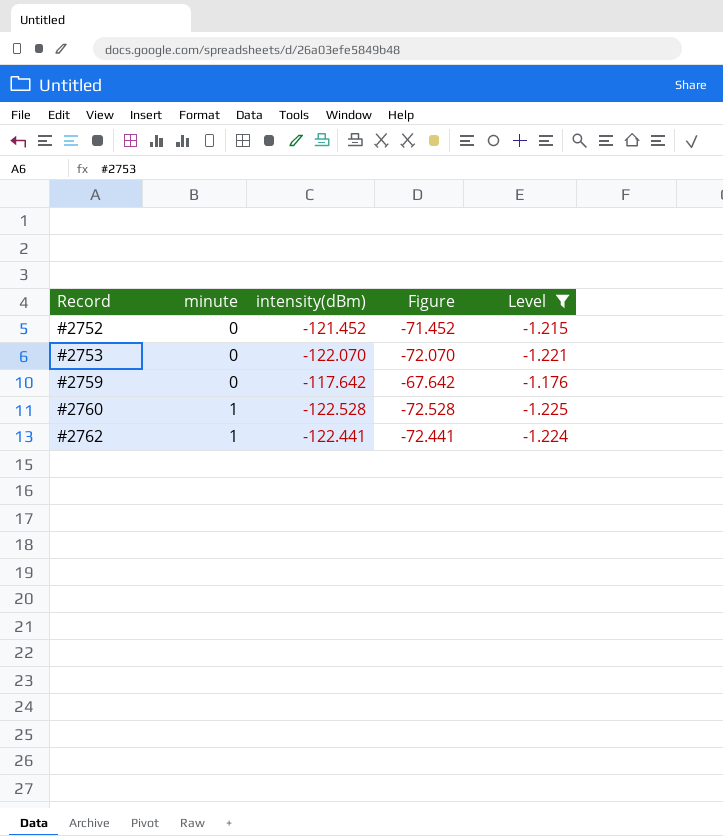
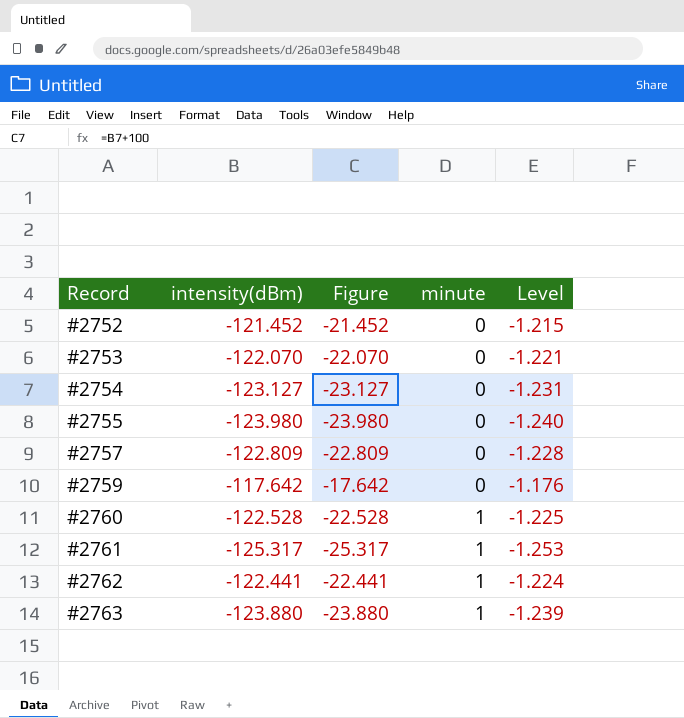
filter: Level >= -1.225 -> none
column Figure | formula: [intensity(dBm)] + 50 -> [intensity(dBm)] + 100
column minute | position: 2 -> 4

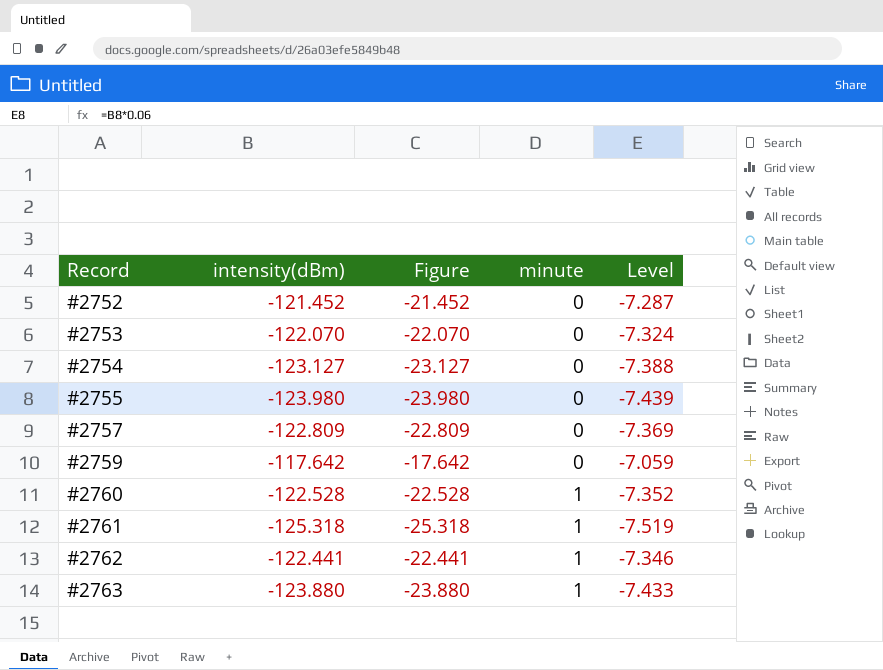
column Level | formula: [intensity(dBm)] * 0.01 -> [intensity(dBm)] * 0.06
#2761 | intensity(dBm): -125.317 -> -125.318
#2761 | Figure: -25.317 -> -25.318

